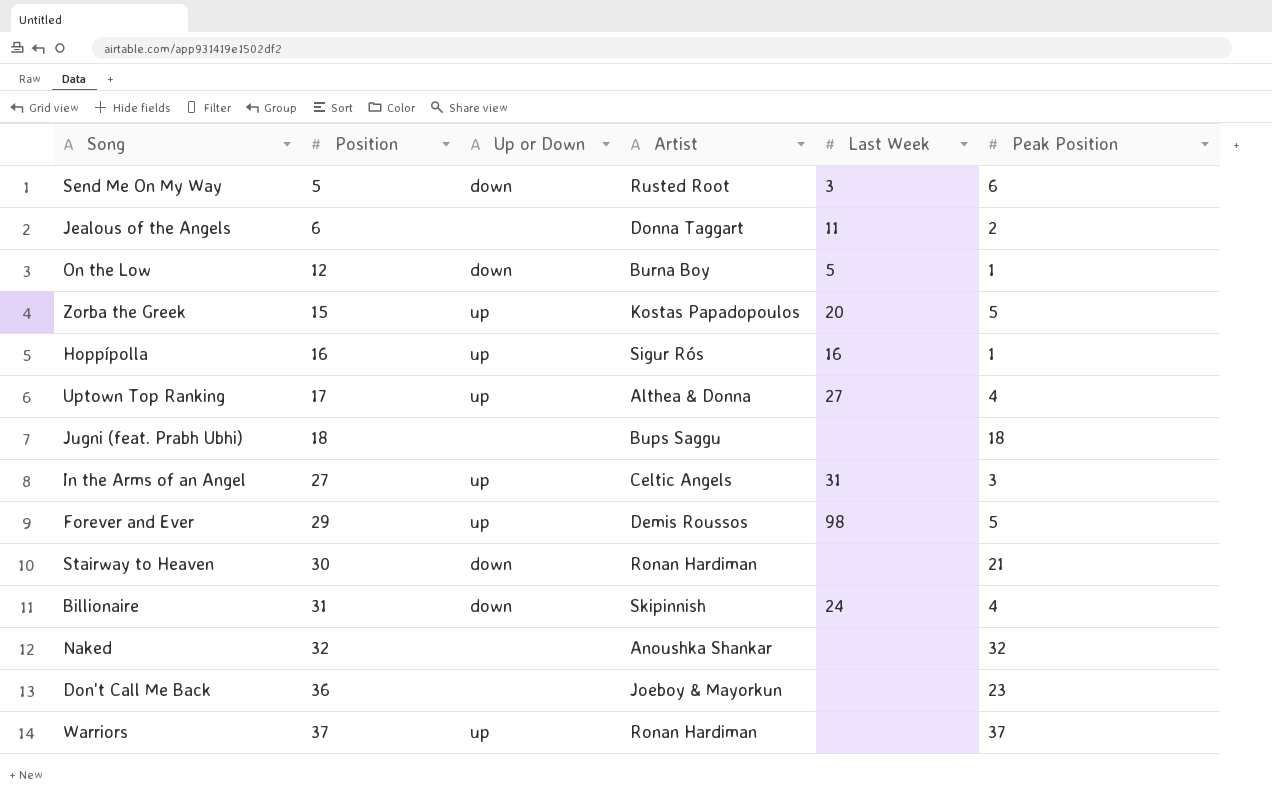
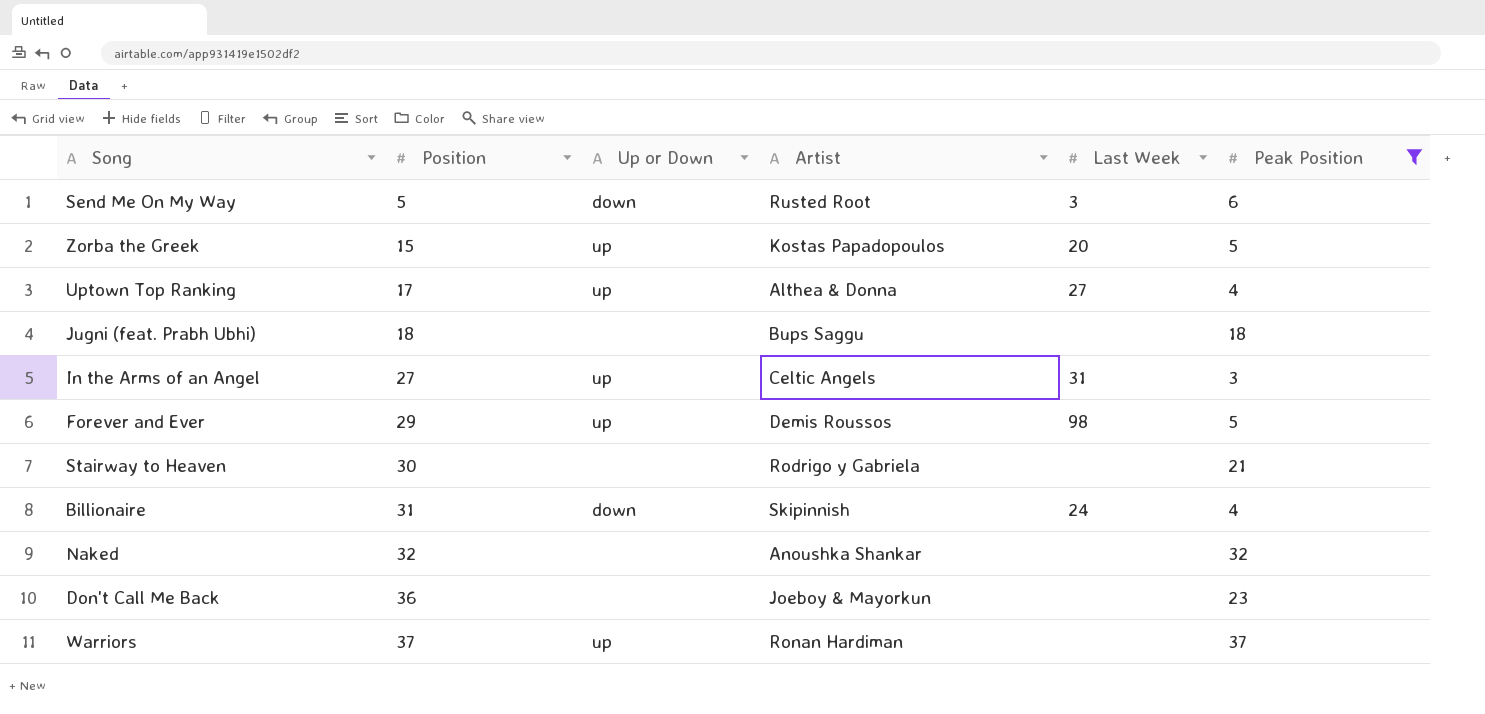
filter: none -> Peak Position >= 3
Stairway to Heaven | Up or Down: down -> none
Stairway to Heaven | Artist: Ronan Hardiman -> Rodrigo y Gabriela

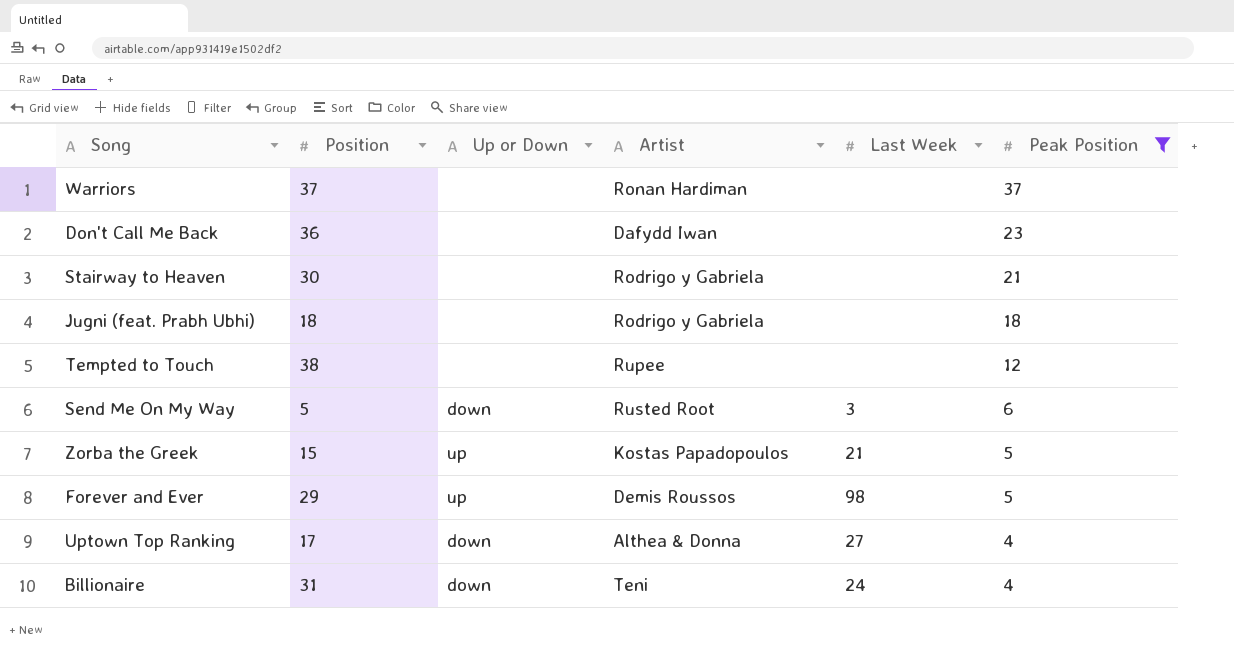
row order: Position ascending -> Peak Position descending
row In the Arms of an Angel: 27 | up | Celtic Angels | 31 | 3 -> none
row Naked: 32 | none | Anoushka Shankar | none | 32 -> none
Warriors | Up or Down: up -> none
Don't Call Me Back | Artist: Joeboy & Mayorkun -> Dafydd Iwan
Jugni (feat. Prabh Ubhi) | Artist: Bups Saggu -> Rodrigo y Gabriela
row Tempted to Touch: none -> 38 | none | Rupee | none | 12
Zorba the Greek | Last Week: 20 -> 21
Uptown Top Ranking | Up or Down: up -> down
Billionaire | Artist: Skipinnish -> Teni

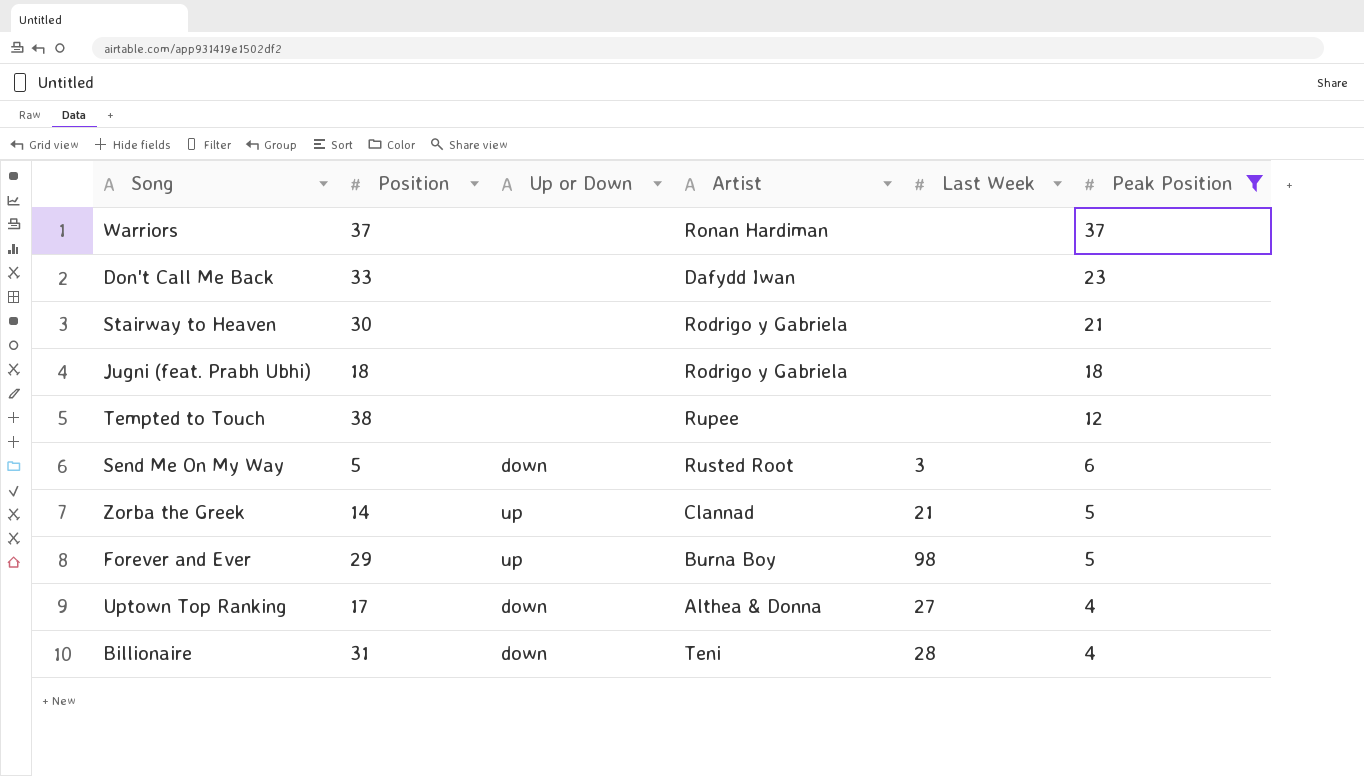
Don't Call Me Back | Position: 36 -> 33
Zorba the Greek | Position: 15 -> 14
Zorba the Greek | Artist: Kostas Papadopoulos -> Clannad
Forever and Ever | Artist: Demis Roussos -> Burna Boy
Billionaire | Last Week: 24 -> 28

